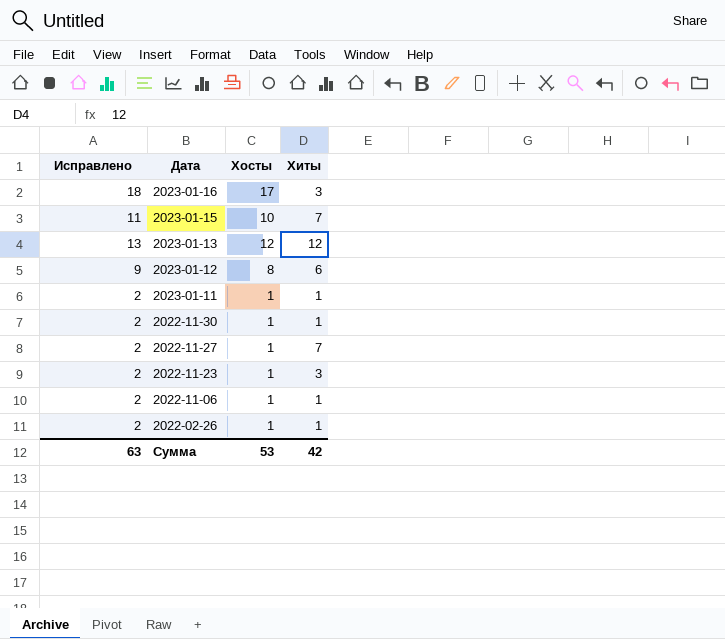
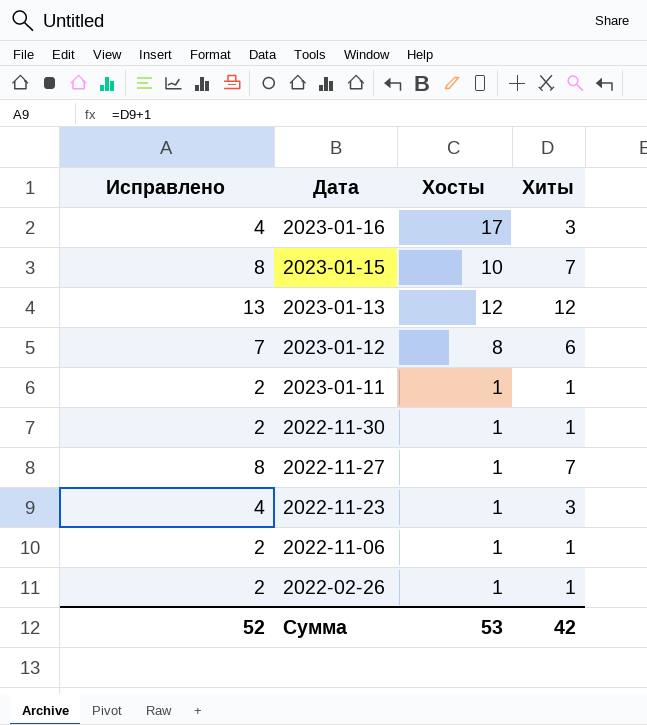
column Исправлено | formula: [Хосты] + 1 -> [Хиты] + 1
Сумма | Исправлено: 63 -> 52

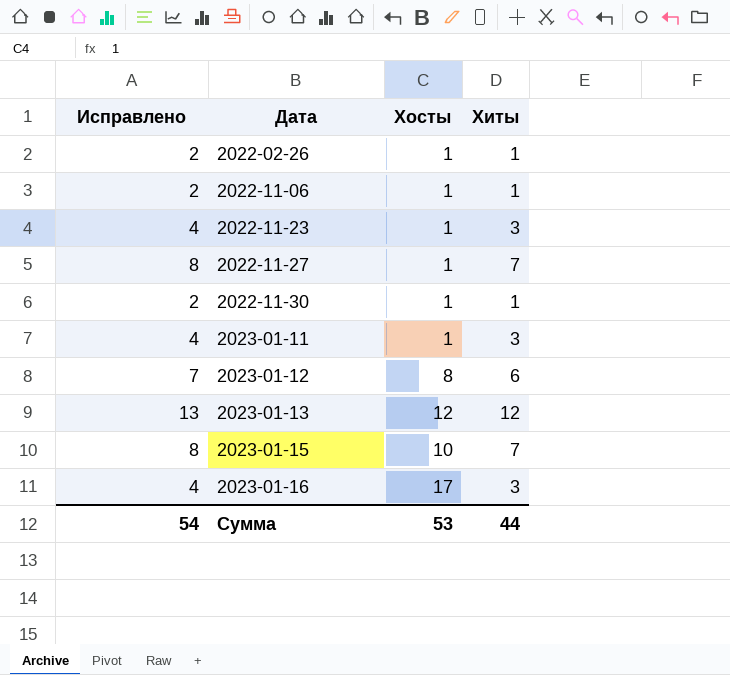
row order: Дата descending -> Дата ascending
2023-01-11 | Исправлено: 2 -> 4
2023-01-11 | Хиты: 1 -> 3
Сумма | Исправлено: 52 -> 54
Сумма | Хиты: 42 -> 44

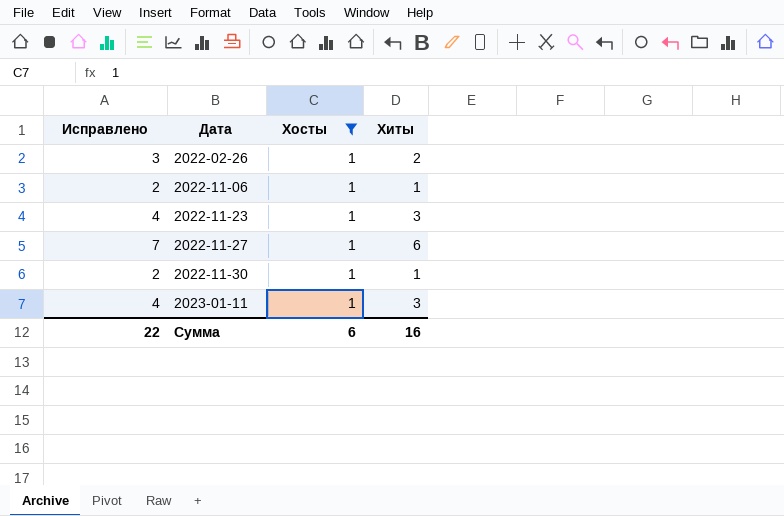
filter: none -> Хосты = 1
2022-02-26 | Исправлено: 2 -> 3
2022-02-26 | Хиты: 1 -> 2
2022-11-27 | Исправлено: 8 -> 7
2022-11-27 | Хиты: 7 -> 6
Сумма | Исправлено: 54 -> 22
Сумма | Хосты: 53 -> 6
Сумма | Хиты: 44 -> 16

